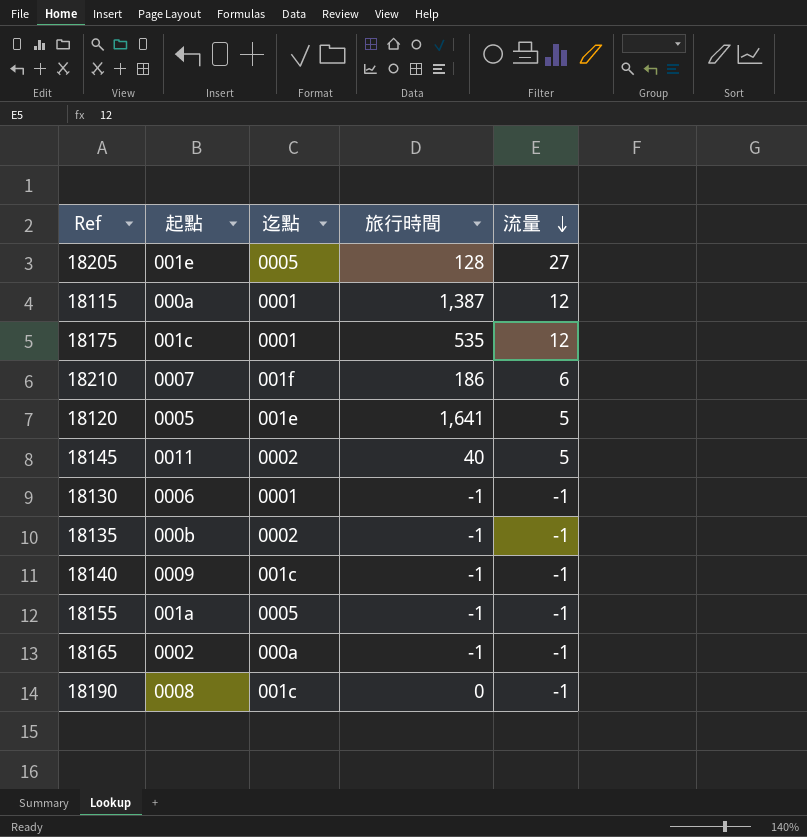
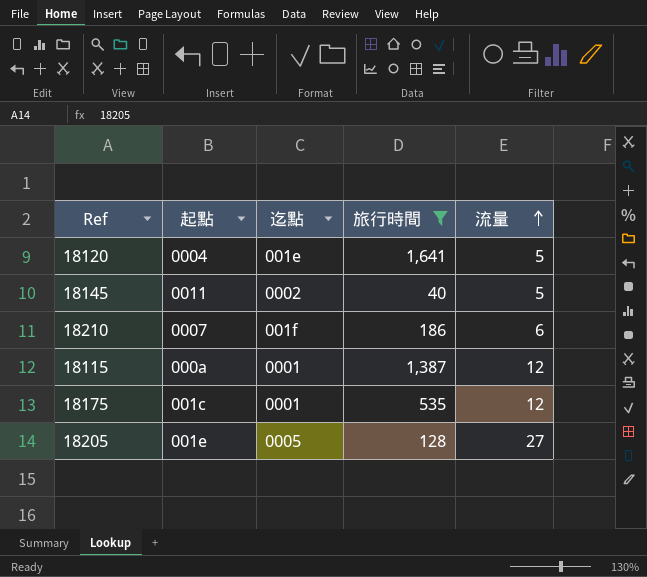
filter: none -> 旅行時間 >= 40
row order: 流量 descending -> 流量 ascending
18120 | 起點: 0005 -> 0004

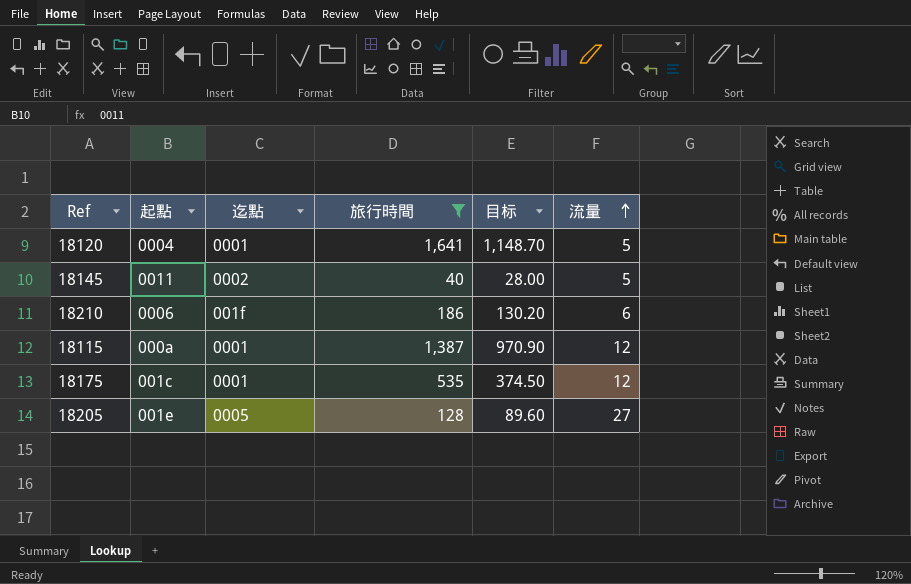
column 目标 | formula: none -> [旅行時間] * 0.7
18120 | 迄點: 001e -> 0001
18210 | 起點: 0007 -> 0006

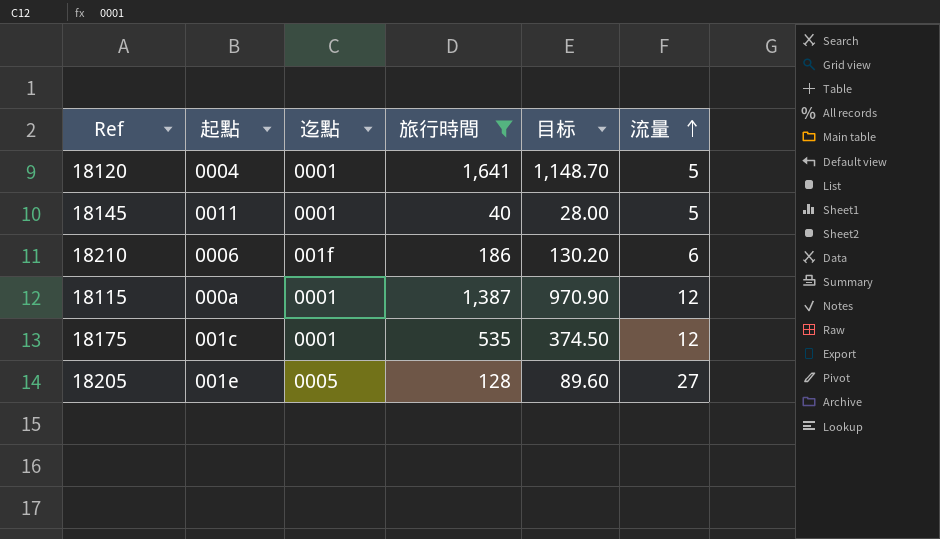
18145 | 迄點: 0002 -> 0001

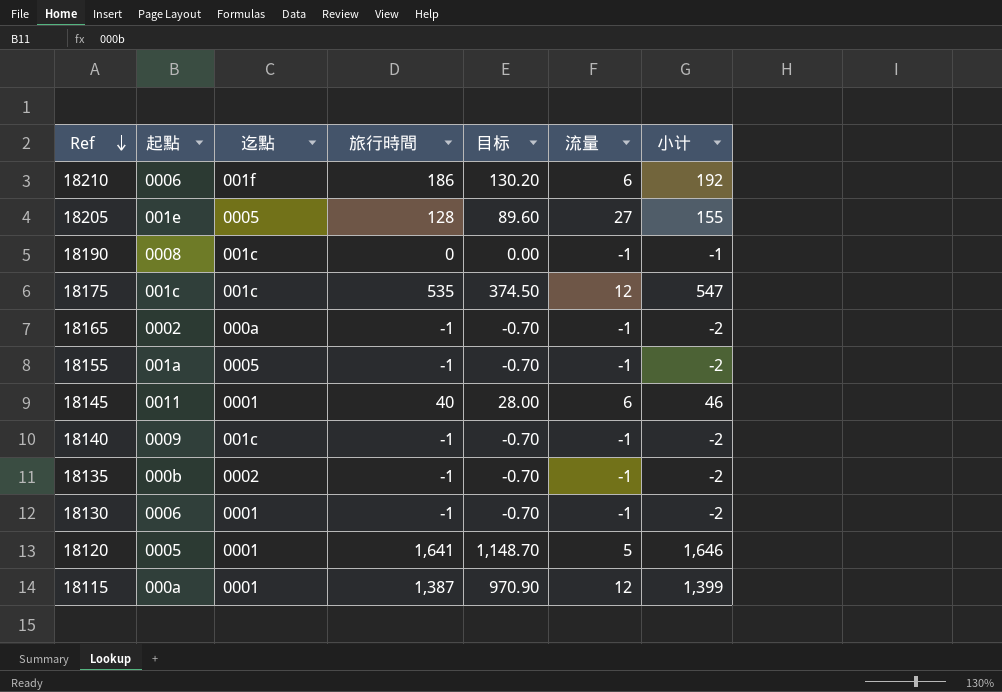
filter: 旅行時間 >= 40 -> none
row order: 流量 ascending -> Ref descending
column 小计 | formula: none -> [旅行時間] + [流量]
18175 | 迄點: 0001 -> 001c
18145 | 流量: 5 -> 6
18120 | 起點: 0004 -> 0005

